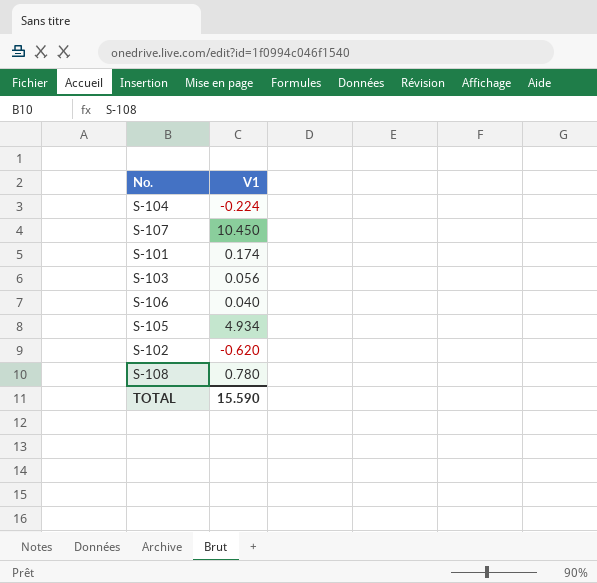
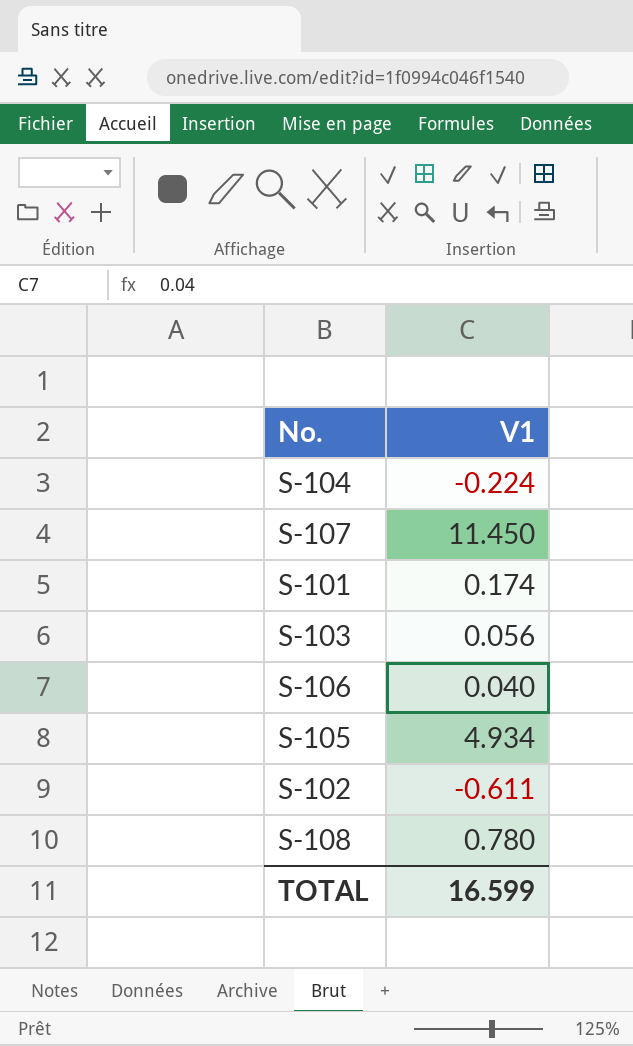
S-107 | V1: 10.450 -> 11.450
S-102 | V1: -0.620 -> -0.611
TOTAL | V1: 15.590 -> 16.599

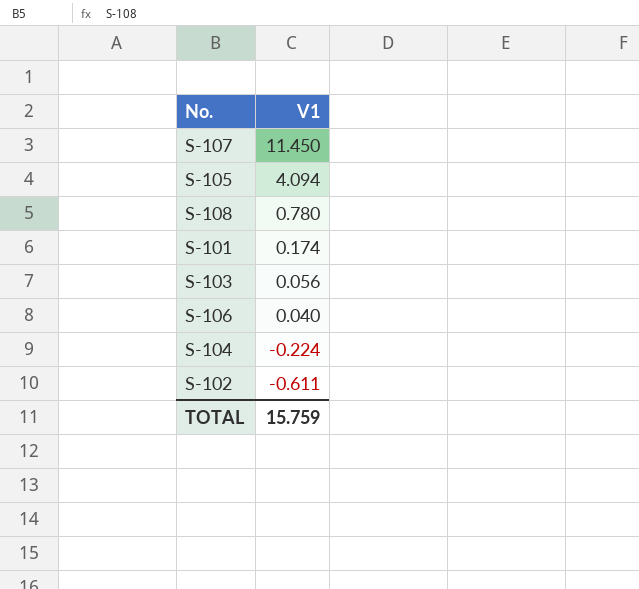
row order: none -> V1 descending
S-105 | V1: 4.934 -> 4.094
TOTAL | V1: 16.599 -> 15.759

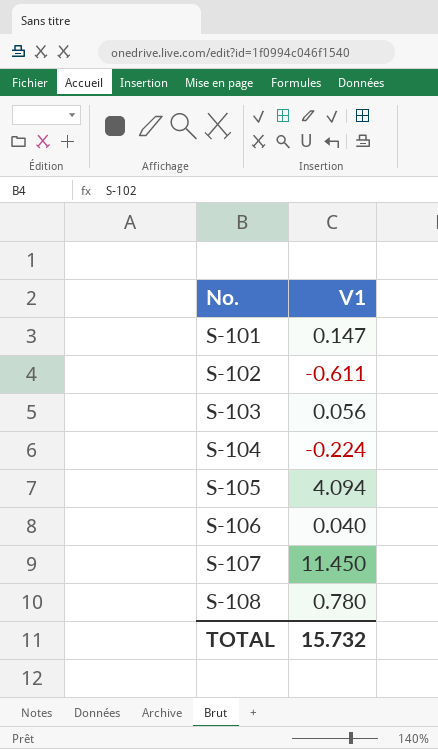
row order: V1 descending -> No. ascending
S-101 | V1: 0.174 -> 0.147
TOTAL | V1: 15.759 -> 15.732

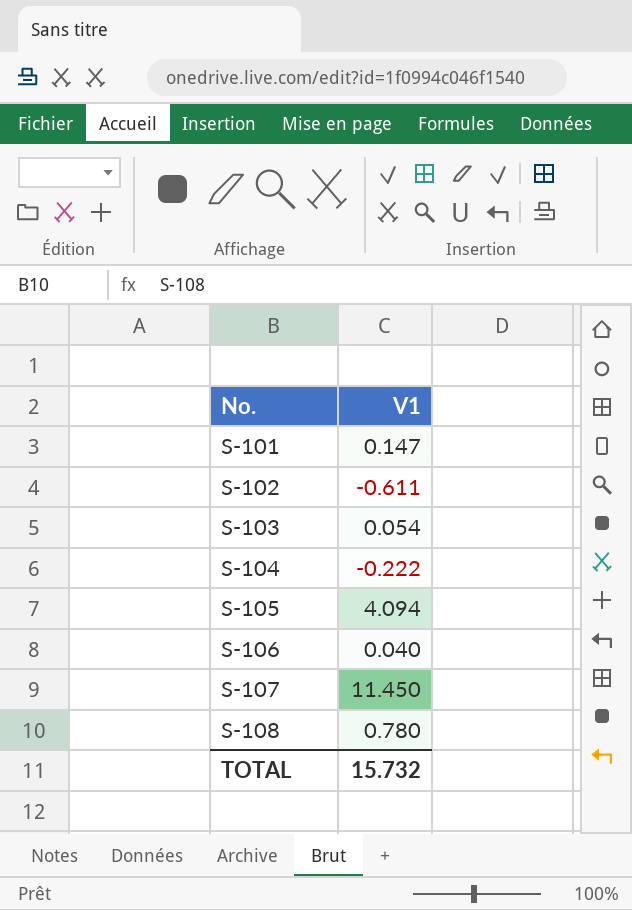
S-103 | V1: 0.056 -> 0.054
S-104 | V1: -0.224 -> -0.222

